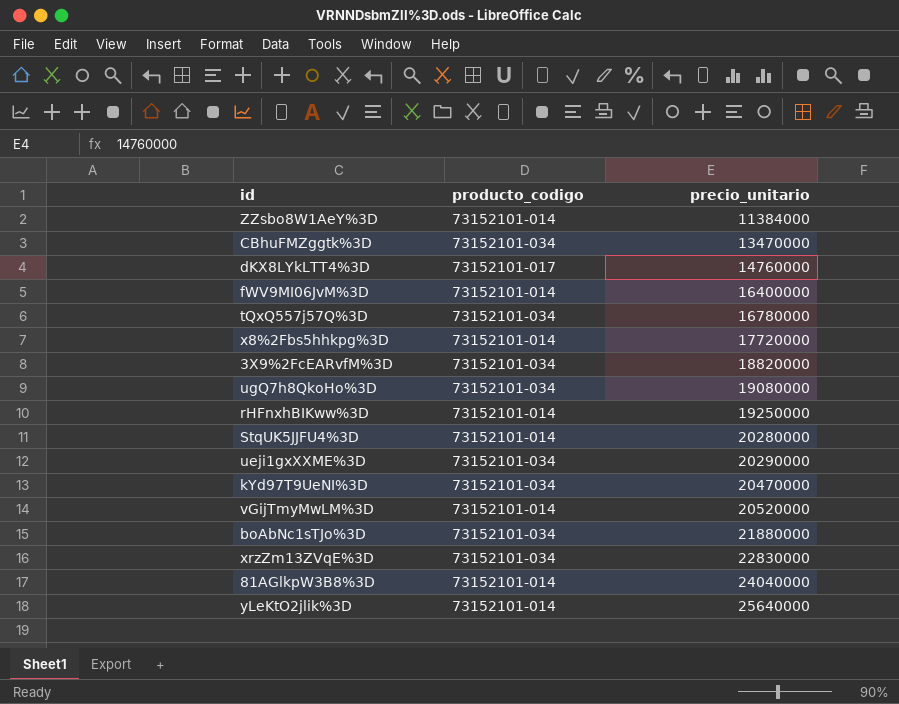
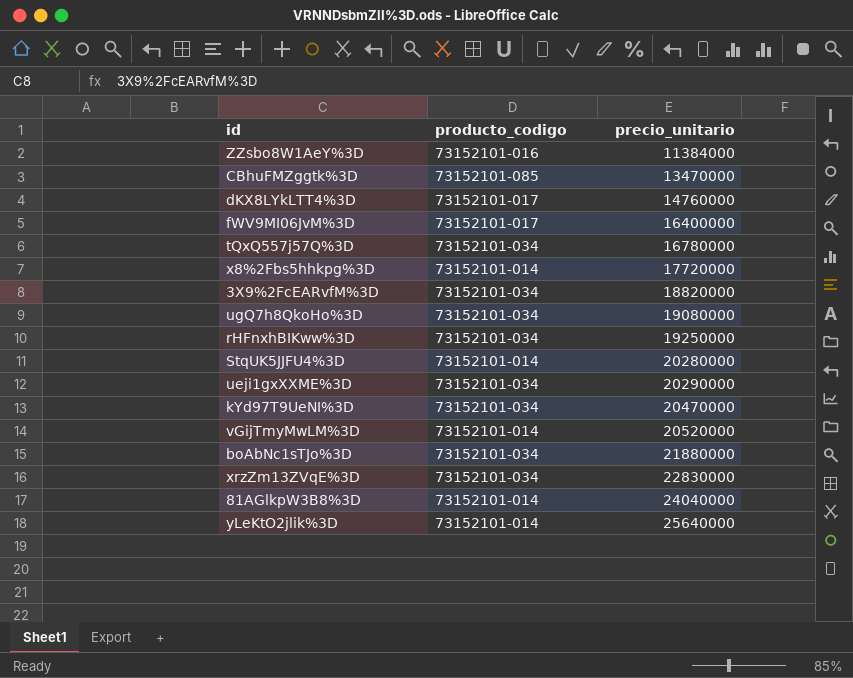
ZZsbo8W1AeY%3D | producto_codigo: 73152101-014 -> 73152101-016
CBhuFMZggtk%3D | producto_codigo: 73152101-034 -> 73152101-085
fWV9MI06JvM%3D | producto_codigo: 73152101-014 -> 73152101-017
rHFnxhBIKww%3D | producto_codigo: 73152101-014 -> 73152101-034

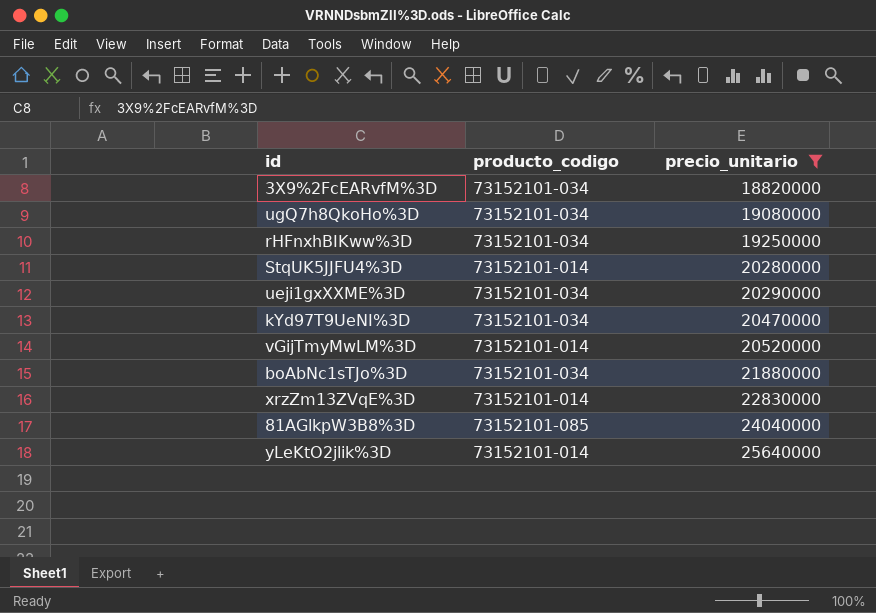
filter: none -> precio_unitario >= 18820000
xrzZm13ZVqE%3D | producto_codigo: 73152101-034 -> 73152101-014
81AGlkpW3B8%3D | producto_codigo: 73152101-014 -> 73152101-085

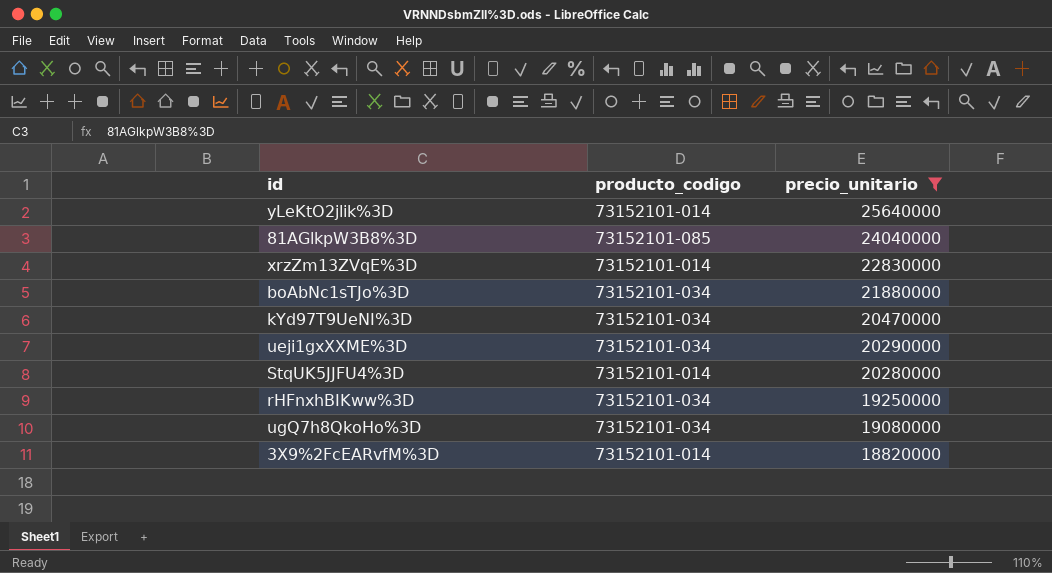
row order: precio_unitario ascending -> precio_unitario descending
row vGijTmyMwLM%3D: 73152101-014 | 20520000 -> none
3X9%2FcEARvfM%3D | producto_codigo: 73152101-034 -> 73152101-014

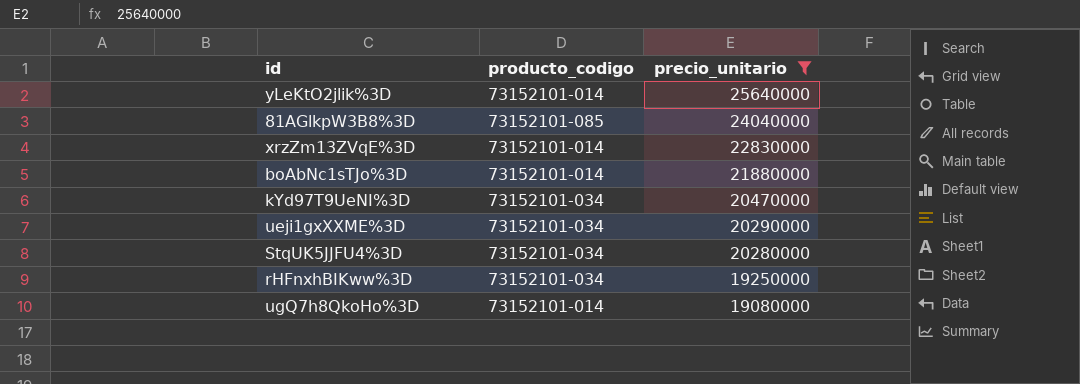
row 3X9%2FcEARvfM%3D: 73152101-014 | 18820000 -> none
boAbNc1sTJo%3D | producto_codigo: 73152101-034 -> 73152101-014
StqUK5JJFU4%3D | producto_codigo: 73152101-014 -> 73152101-034
ugQ7h8QkoHo%3D | producto_codigo: 73152101-034 -> 73152101-014

